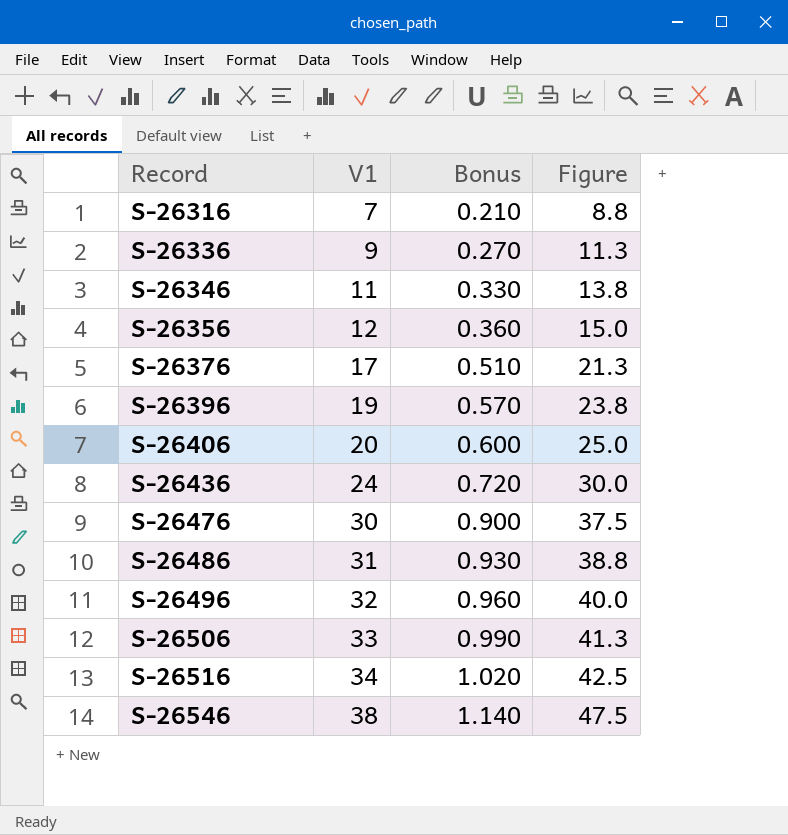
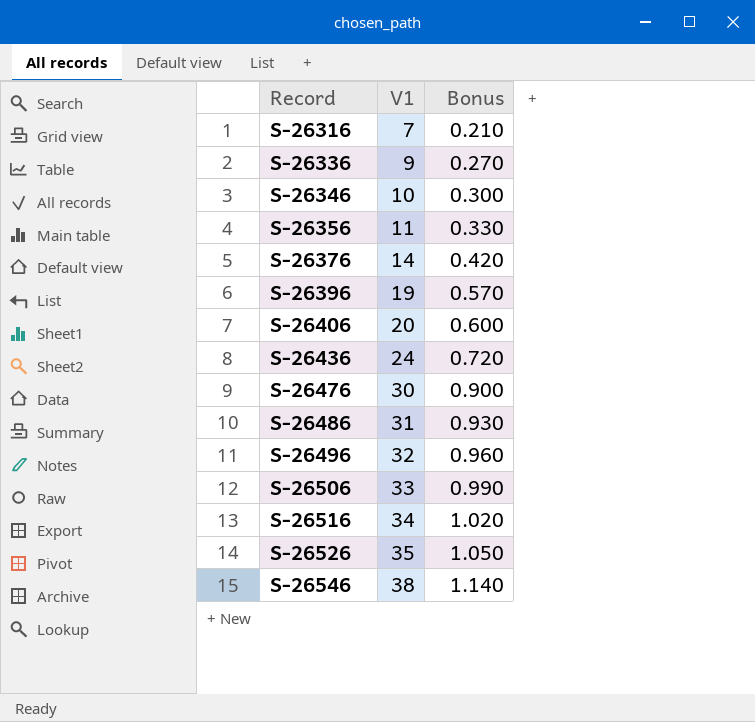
column Figure | formula: [V1] * 1.25 -> none
S-26346 | V1: 11 -> 10
S-26346 | Bonus: 0.330 -> 0.300
S-26356 | V1: 12 -> 11
S-26356 | Bonus: 0.360 -> 0.330
S-26376 | V1: 17 -> 14
S-26376 | Bonus: 0.510 -> 0.420
row S-26526: none -> 35 | 1.050

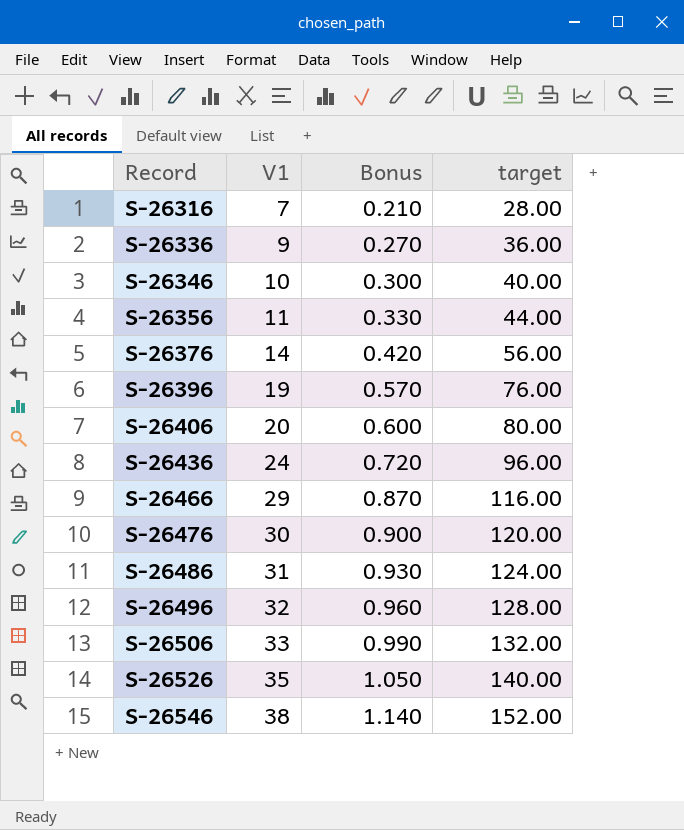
column target | formula: none -> [V1] * 4
row S-26516: 34 | 1.020 -> none
row S-26466: none -> 29 | 0.870 | 116.00

